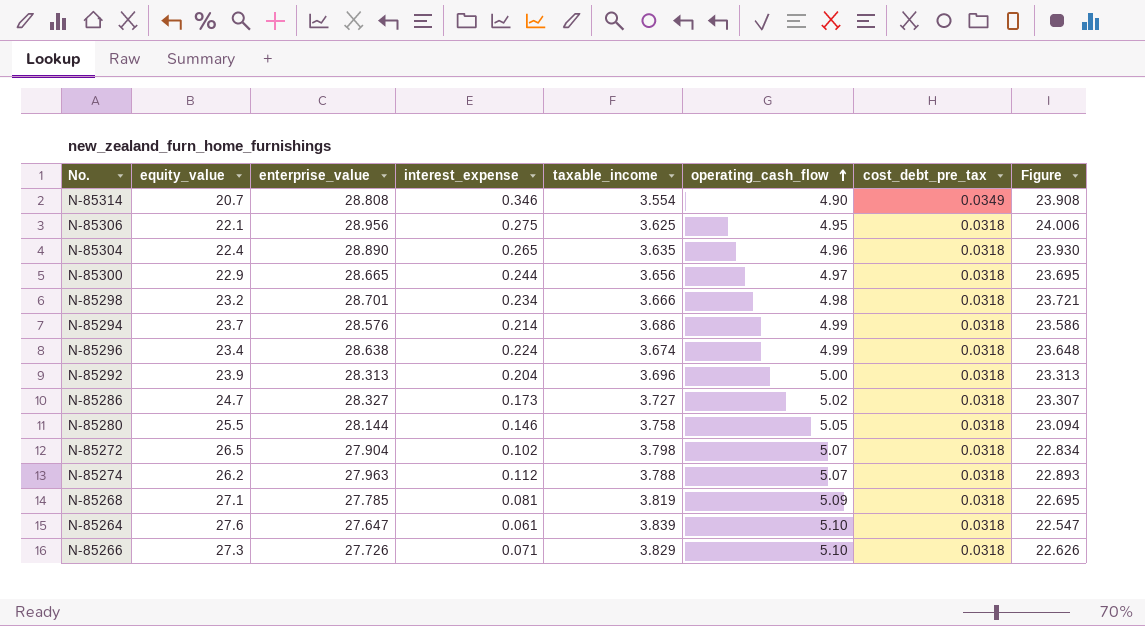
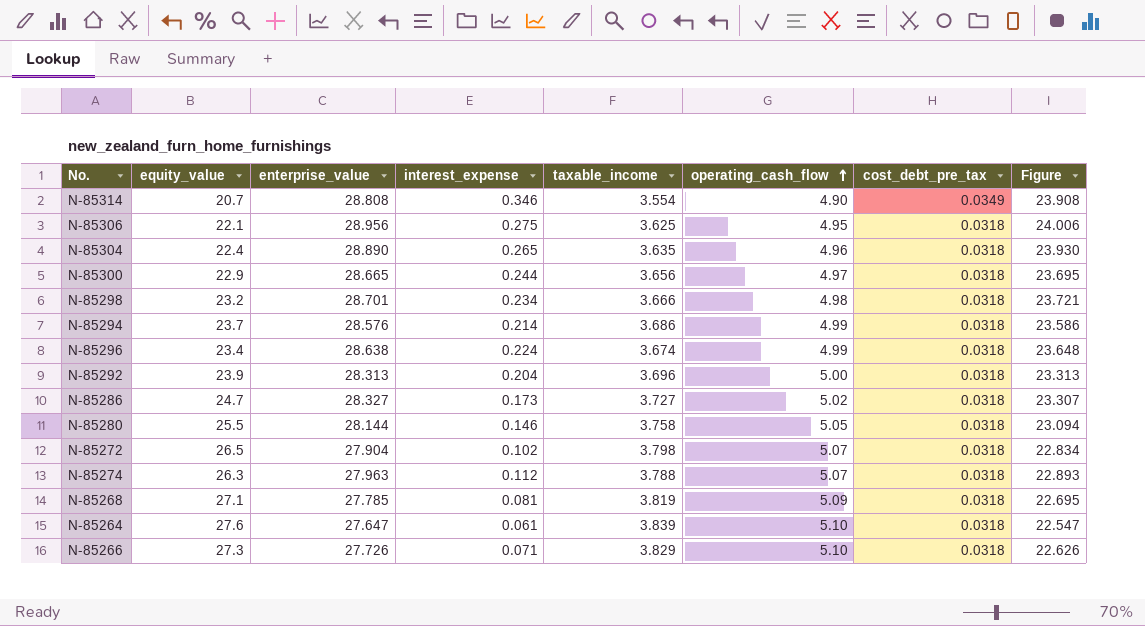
N-85274 | equity_value: 26.2 -> 26.3

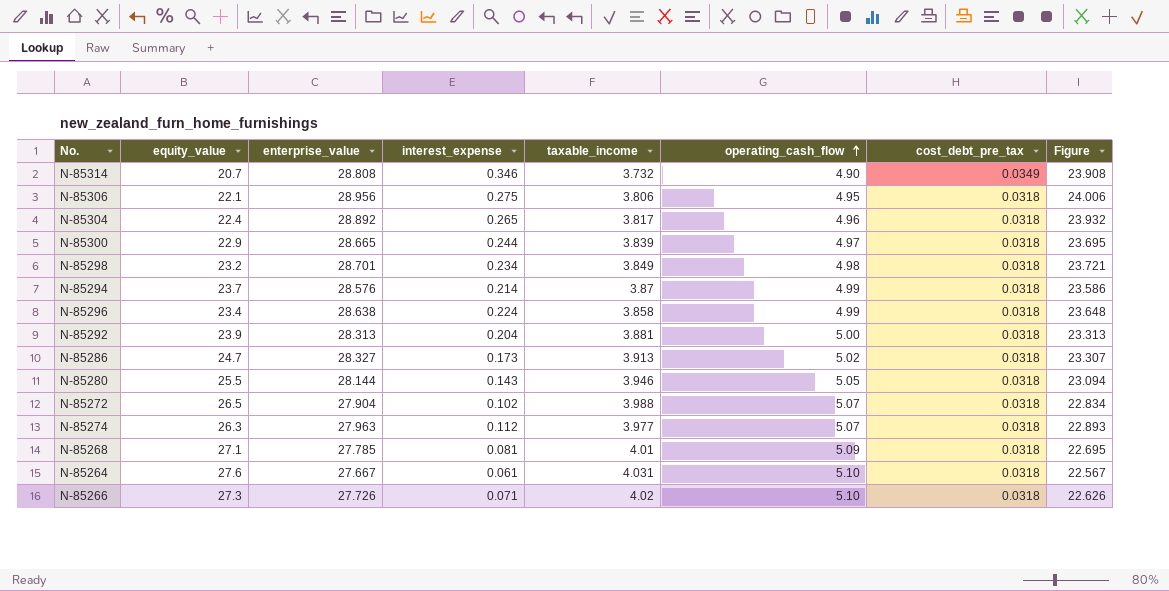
N-85314 | taxable_income: 3.554 -> 3.732
N-85306 | taxable_income: 3.625 -> 3.806
N-85304 | enterprise_value: 28.890 -> 28.892
N-85304 | taxable_income: 3.635 -> 3.817
N-85304 | Figure: 23.930 -> 23.932
N-85300 | taxable_income: 3.656 -> 3.839
N-85298 | taxable_income: 3.666 -> 3.849
N-85294 | taxable_income: 3.686 -> 3.87
N-85296 | taxable_income: 3.674 -> 3.858
N-85292 | taxable_income: 3.696 -> 3.881
N-85286 | taxable_income: 3.727 -> 3.913
N-85280 | interest_expense: 0.146 -> 0.143
N-85280 | taxable_income: 3.758 -> 3.946
N-85272 | taxable_income: 3.798 -> 3.988
N-85274 | taxable_income: 3.788 -> 3.977
N-85268 | taxable_income: 3.819 -> 4.01
N-85264 | enterprise_value: 27.647 -> 27.667
N-85264 | taxable_income: 3.839 -> 4.031
N-85264 | Figure: 22.547 -> 22.567
N-85266 | taxable_income: 3.829 -> 4.02

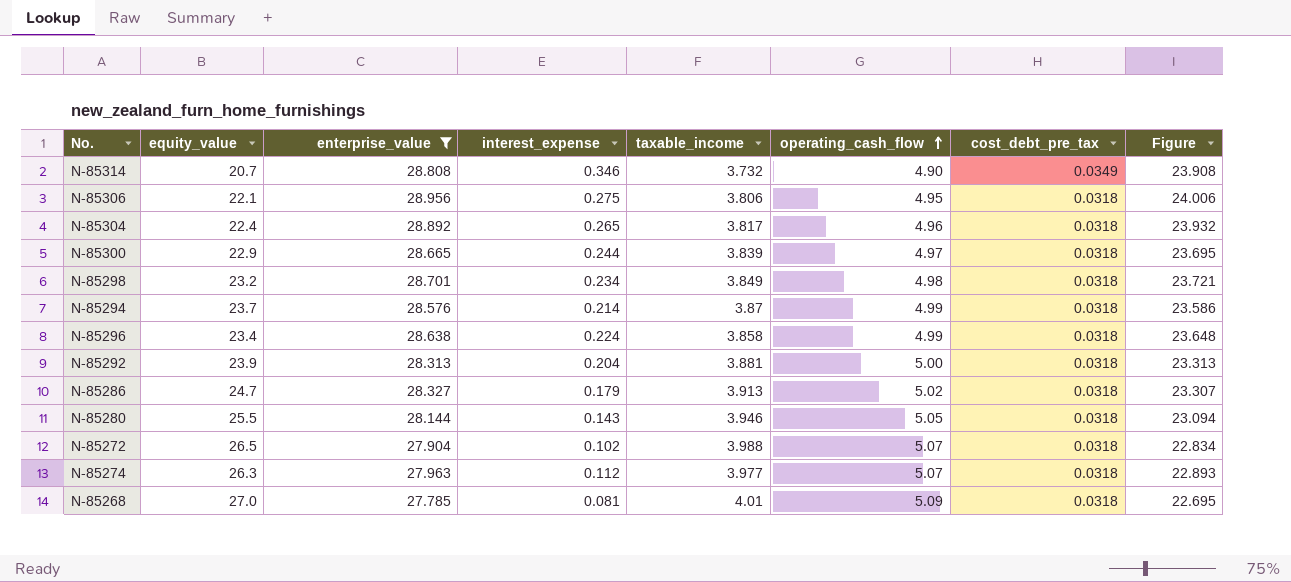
filter: none -> enterprise_value >= 27.785
N-85286 | interest_expense: 0.173 -> 0.179
N-85268 | equity_value: 27.1 -> 27.0

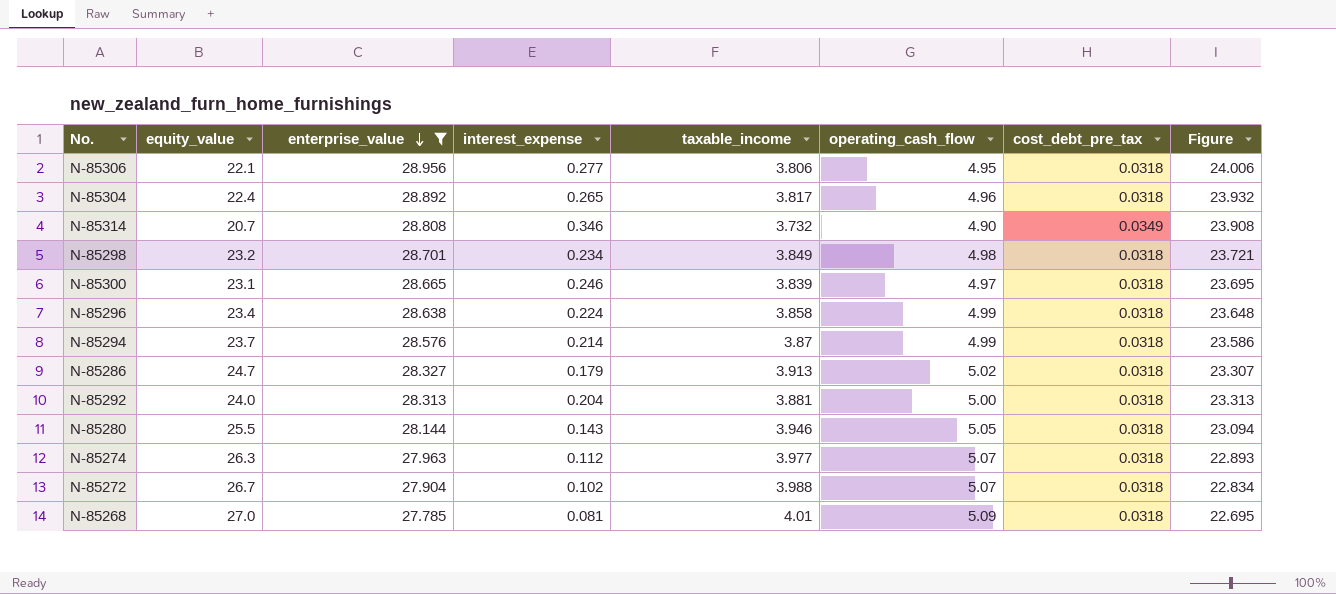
row order: operating_cash_flow ascending -> enterprise_value descending
N-85306 | interest_expense: 0.275 -> 0.277
N-85300 | equity_value: 22.9 -> 23.1
N-85300 | interest_expense: 0.244 -> 0.246
N-85292 | equity_value: 23.9 -> 24.0
N-85272 | equity_value: 26.5 -> 26.7

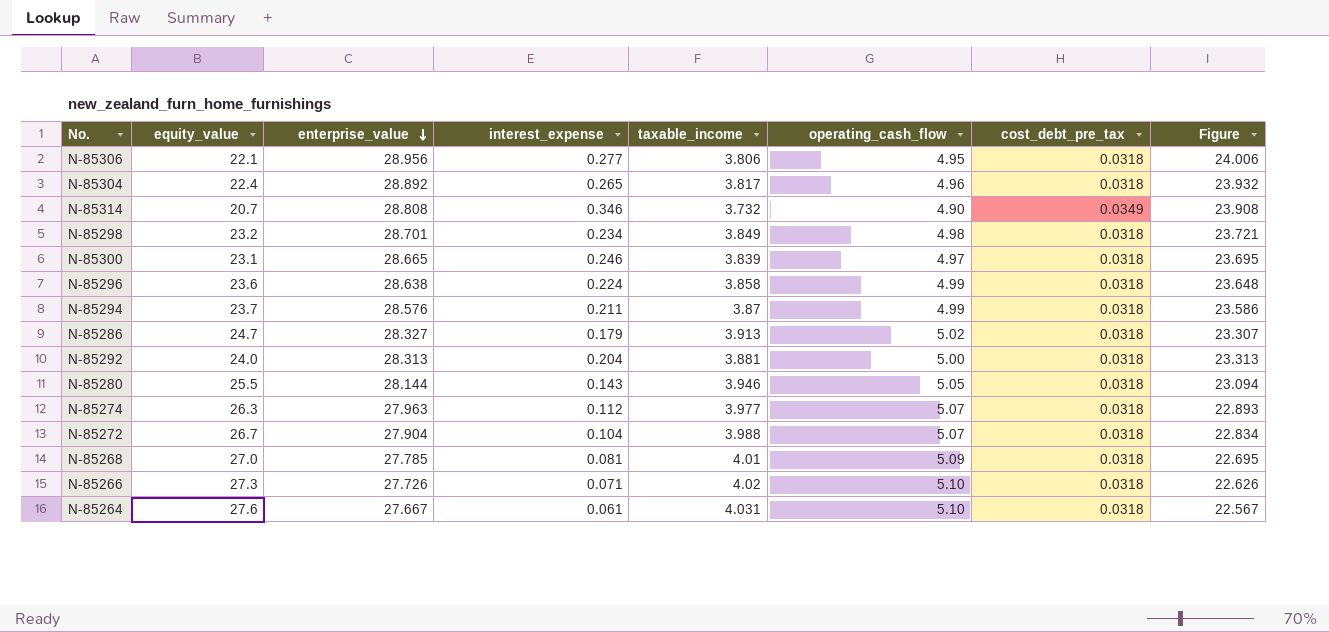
filter: enterprise_value >= 27.785 -> none
N-85296 | equity_value: 23.4 -> 23.6
N-85294 | interest_expense: 0.214 -> 0.211
N-85272 | interest_expense: 0.102 -> 0.104

